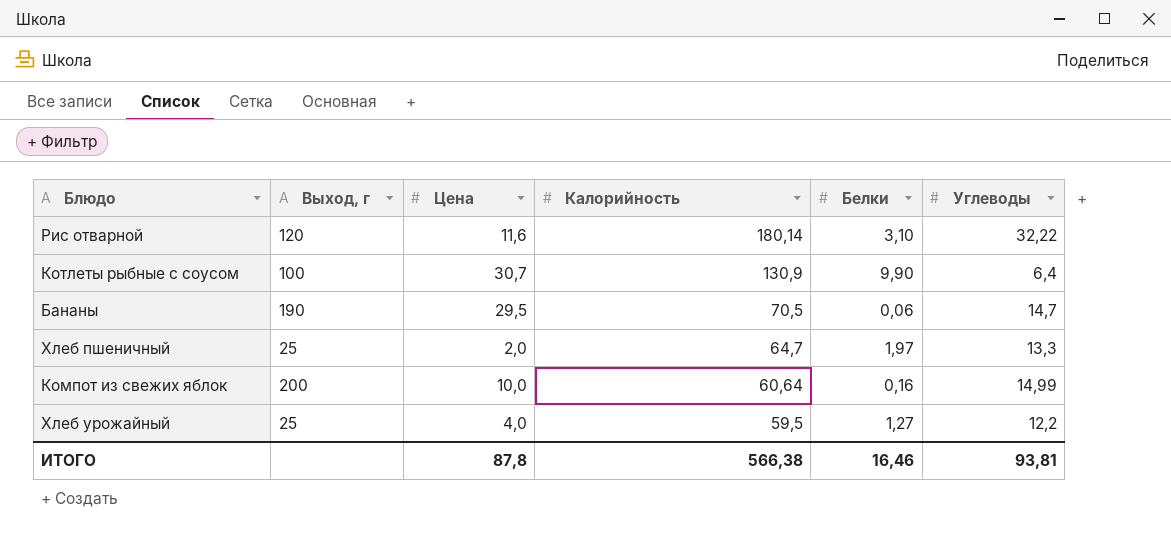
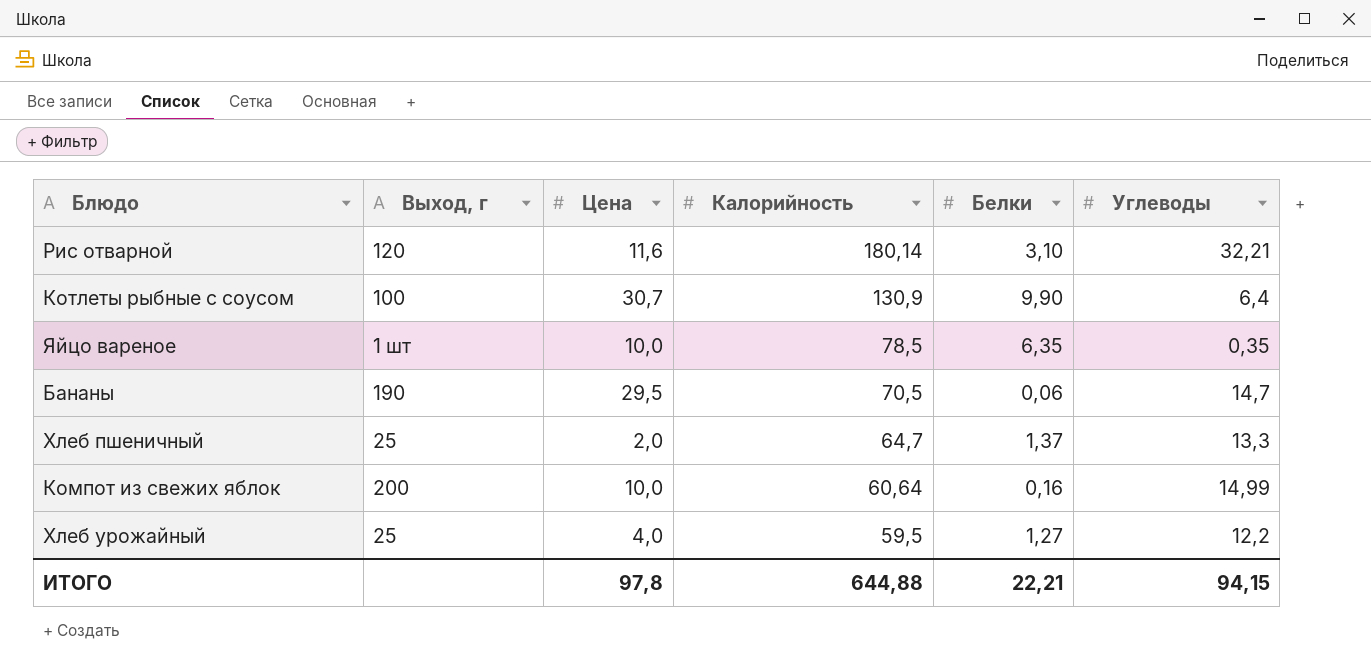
Рис отварной | Углеводы: 32,22 -> 32,21
row Яйцо вареное: none -> 1 шт | 10,0 | 78,5 | 6,35 | 0,35
Хлеб пшеничный | Белки: 1,97 -> 1,37
ИТОГО | Цена: 87,8 -> 97,8
ИТОГО | Калорийность: 566,38 -> 644,88
ИТОГО | Белки: 16,46 -> 22,21
ИТОГО | Углеводы: 93,81 -> 94,15

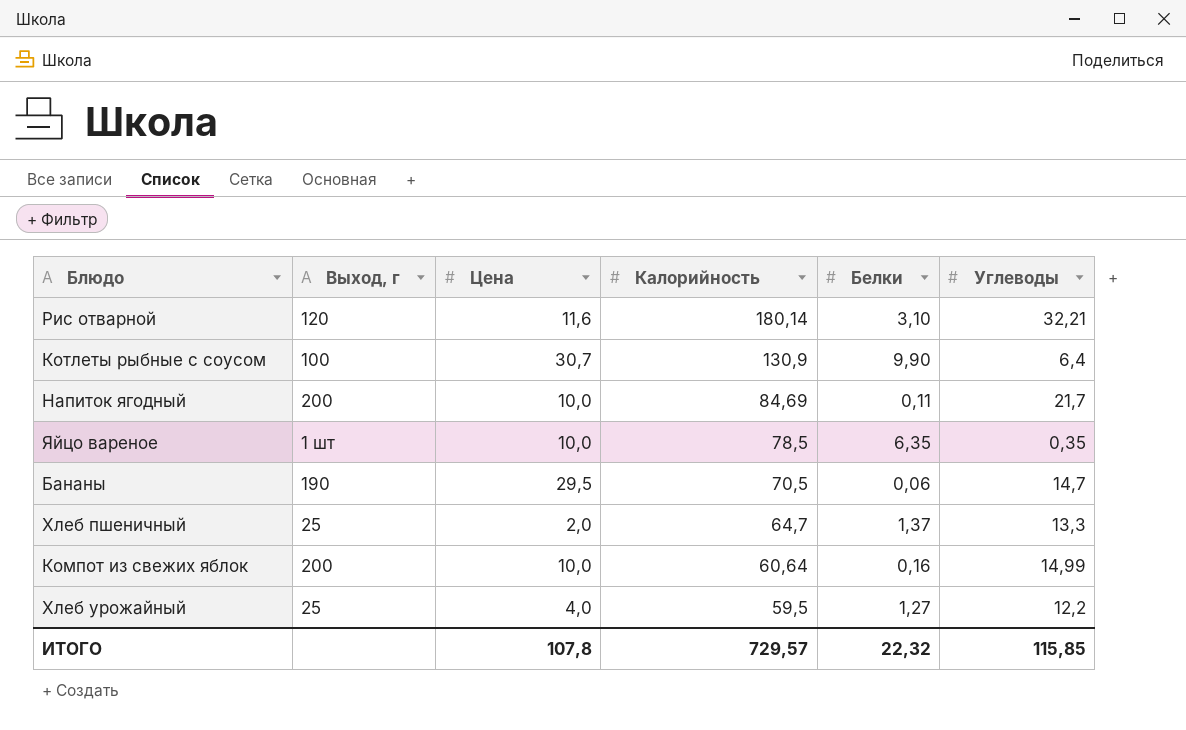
row Напиток ягодный: none -> 200 | 10,0 | 84,69 | 0,11 | 21,7
ИТОГО | Цена: 97,8 -> 107,8
ИТОГО | Калорийность: 644,88 -> 729,57
ИТОГО | Белки: 22,21 -> 22,32
ИТОГО | Углеводы: 94,15 -> 115,85

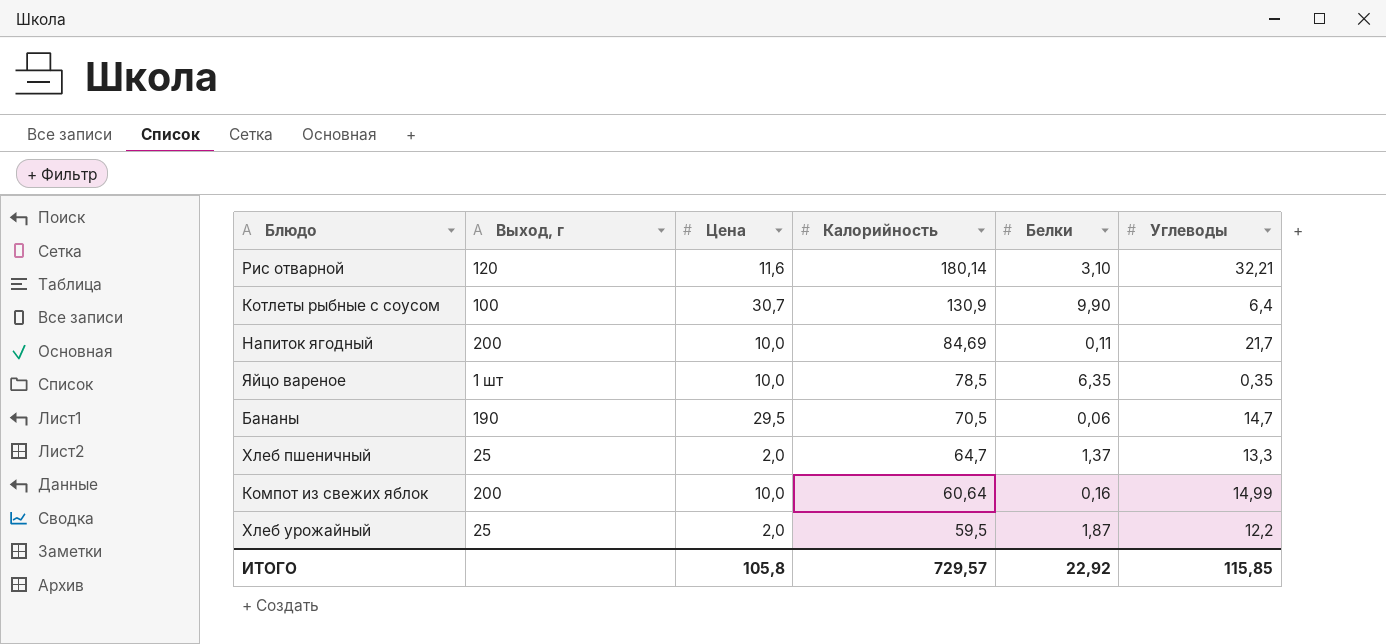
Хлеб урожайный | Цена: 4,0 -> 2,0
Хлеб урожайный | Белки: 1,27 -> 1,87
ИТОГО | Цена: 107,8 -> 105,8
ИТОГО | Белки: 22,32 -> 22,92

